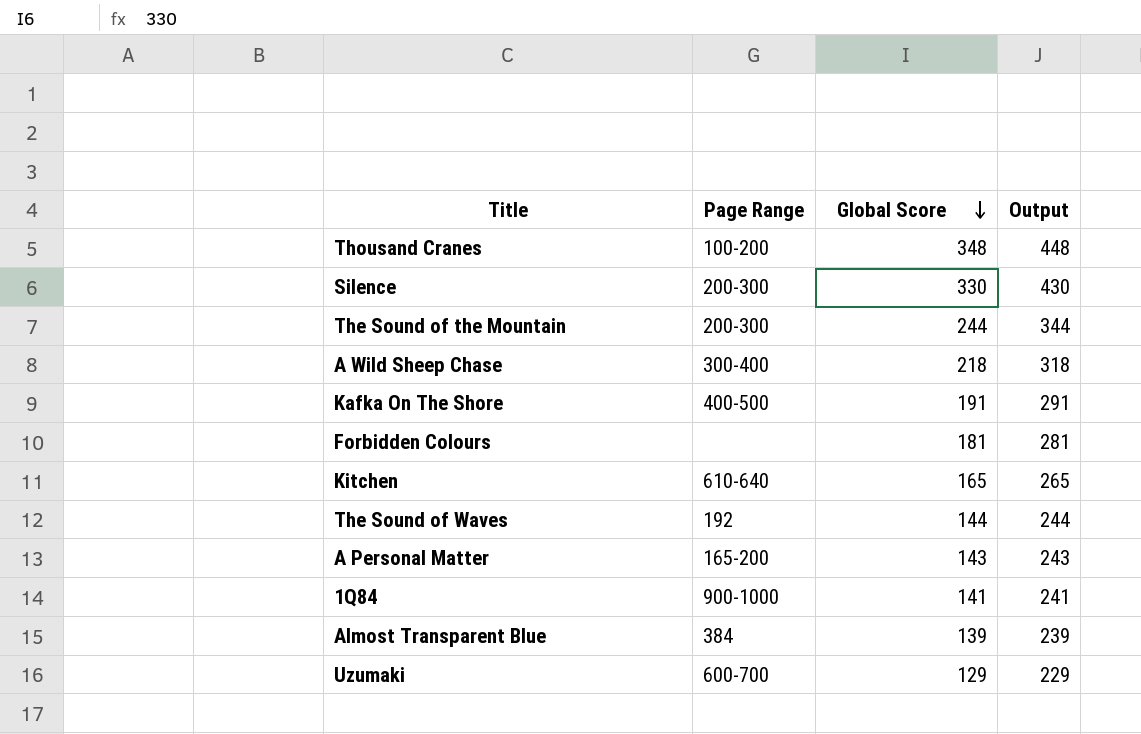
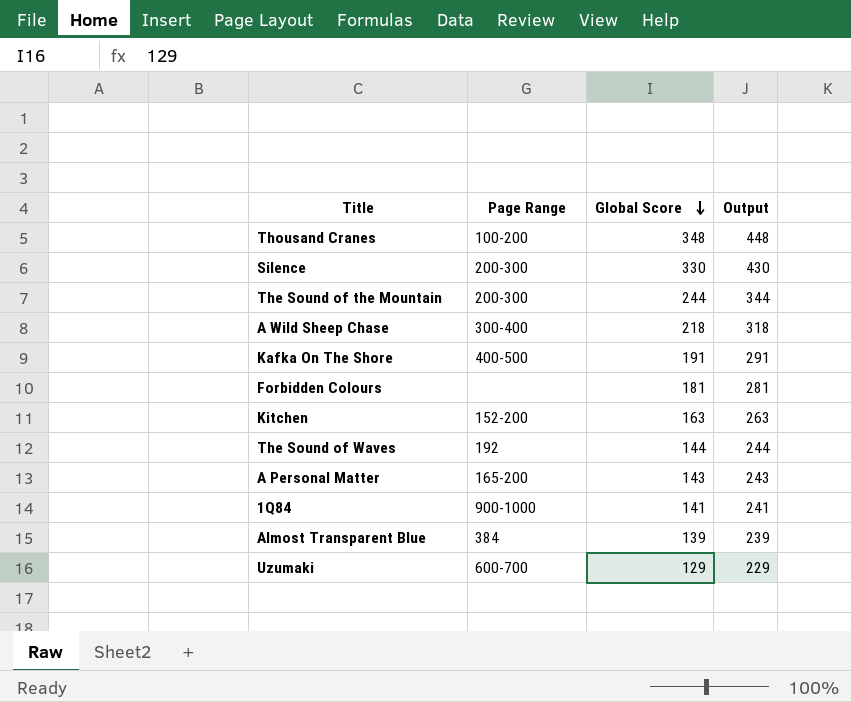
Kitchen | Page Range: 610-640 -> 152-200
Kitchen | Global Score: 165 -> 163
Kitchen | Output: 265 -> 263

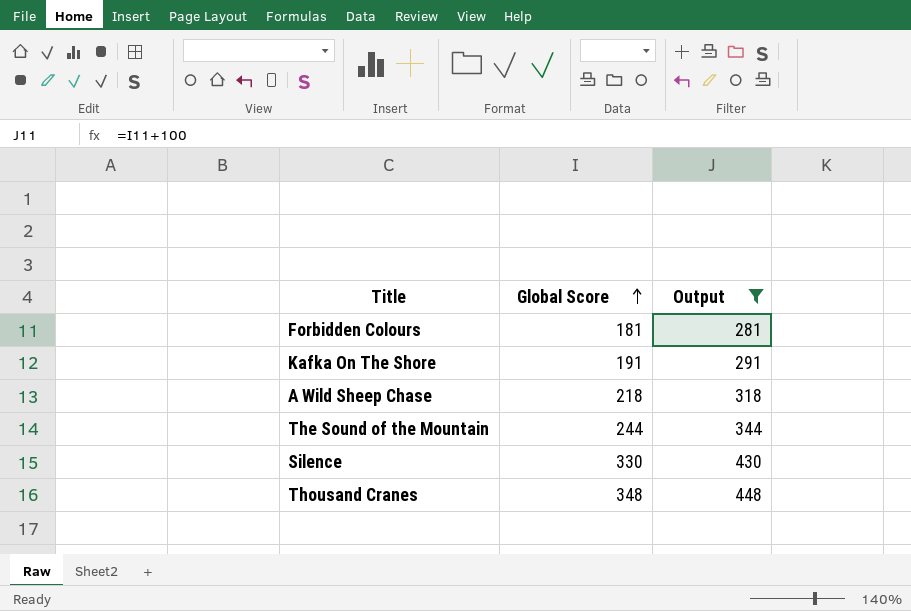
filter: none -> Output >= 281
row order: Global Score descending -> Global Score ascending
column Page Range | position: 2 -> none

